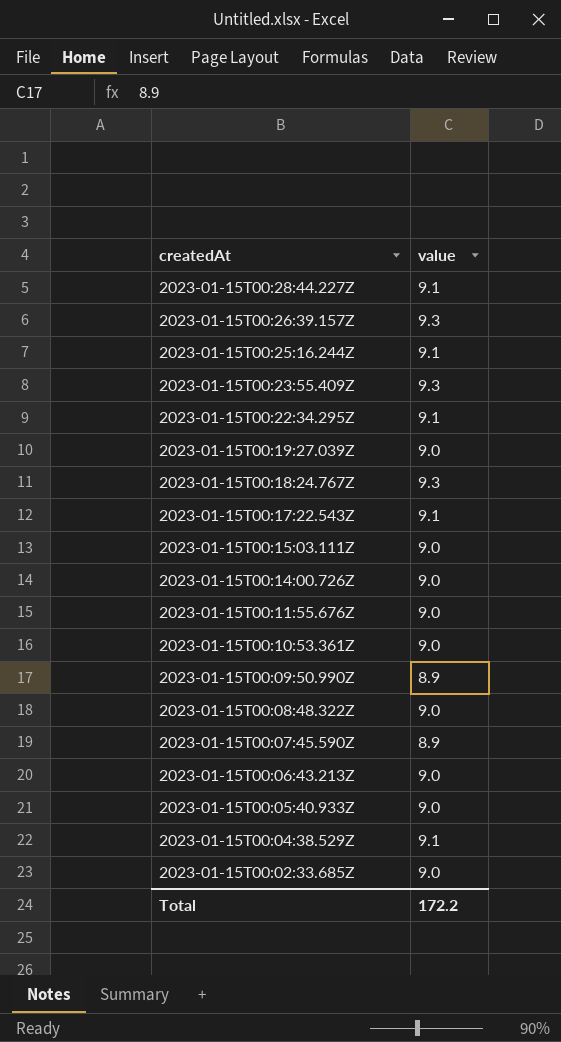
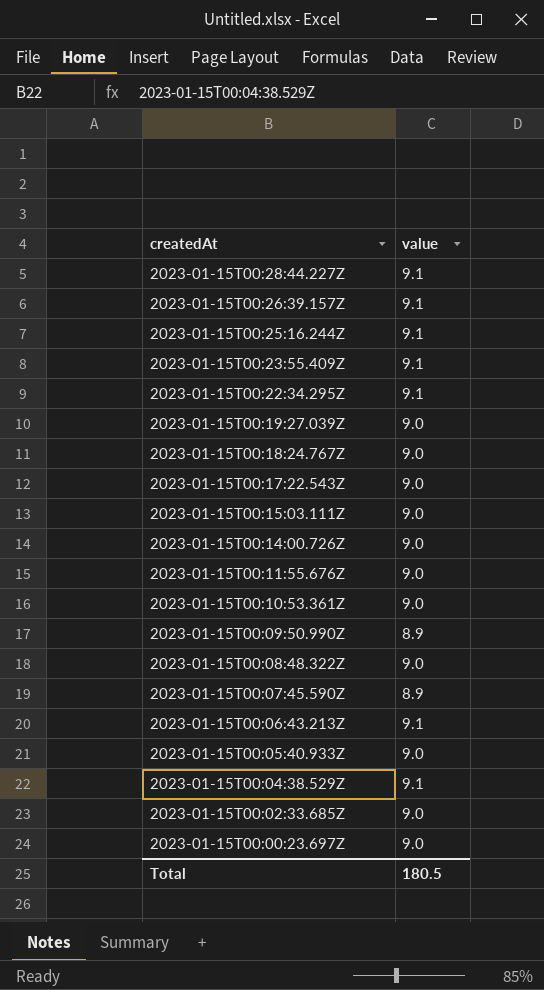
2023-01-15T00:26:39.157Z | value: 9.3 -> 9.1
2023-01-15T00:23:55.409Z | value: 9.3 -> 9.1
2023-01-15T00:18:24.767Z | value: 9.3 -> 9.0
2023-01-15T00:17:22.543Z | value: 9.1 -> 9.0
2023-01-15T00:06:43.213Z | value: 9.0 -> 9.1
row 2023-01-15T00:00:23.697Z: none -> 9.0
Total | value: 172.2 -> 180.5

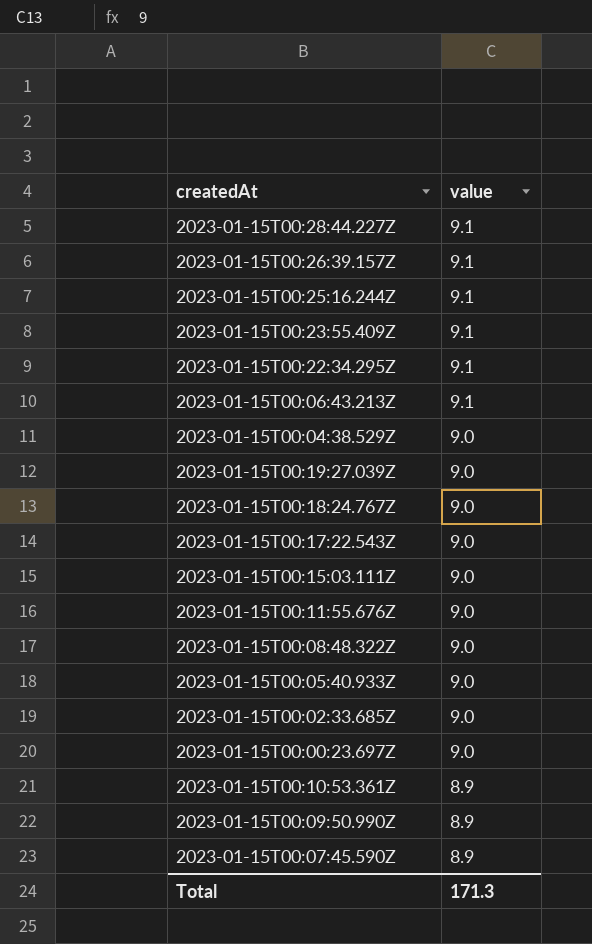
row order: createdAt descending -> value descending
row 2023-01-15T00:14:00.726Z: 9.0 -> none
2023-01-15T00:04:38.529Z | value: 9.1 -> 9.0
2023-01-15T00:10:53.361Z | value: 9.0 -> 8.9
Total | value: 180.5 -> 171.3

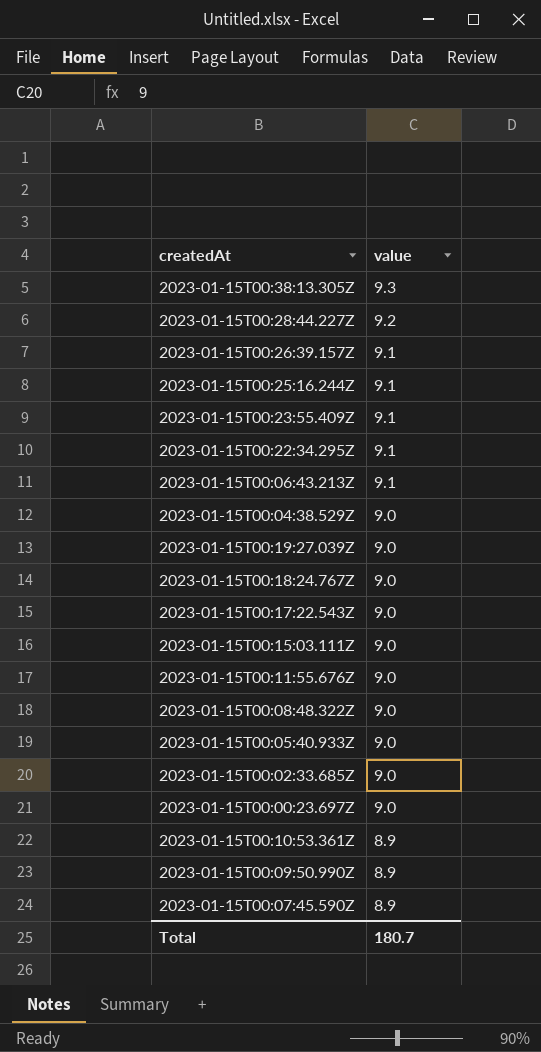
row 2023-01-15T00:38:13.305Z: none -> 9.3
2023-01-15T00:28:44.227Z | value: 9.1 -> 9.2
Total | value: 171.3 -> 180.7

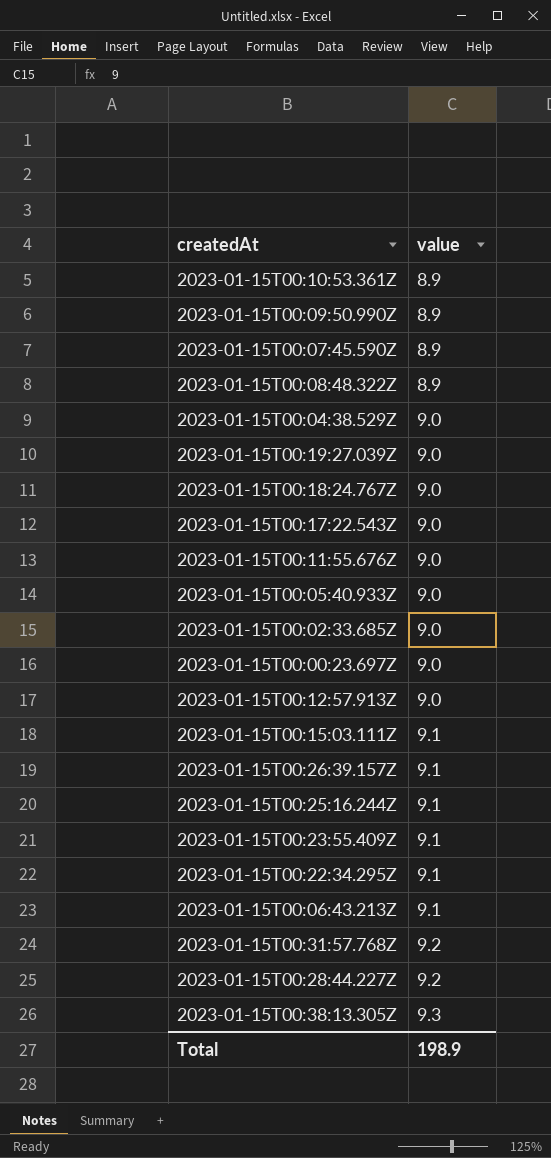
row order: value descending -> value ascending
2023-01-15T00:08:48.322Z | value: 9.0 -> 8.9
row 2023-01-15T00:12:57.913Z: none -> 9.0
2023-01-15T00:15:03.111Z | value: 9.0 -> 9.1
row 2023-01-15T00:31:57.768Z: none -> 9.2
Total | value: 180.7 -> 198.9

